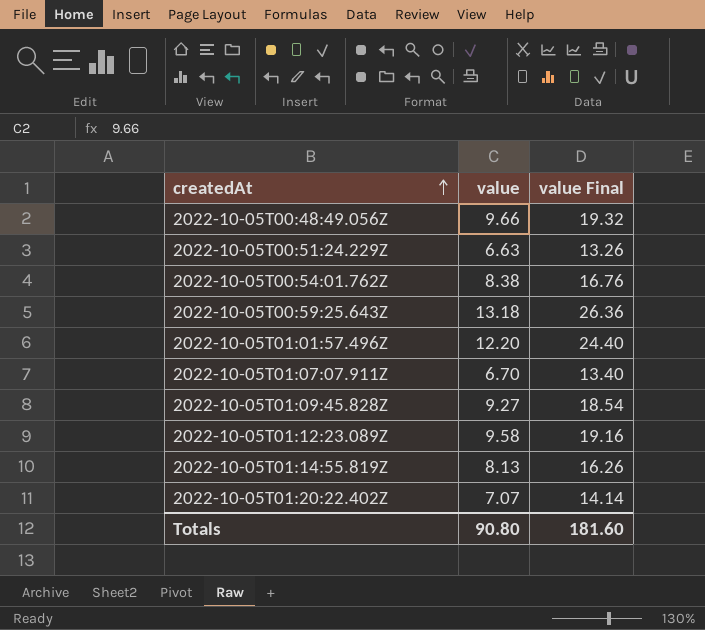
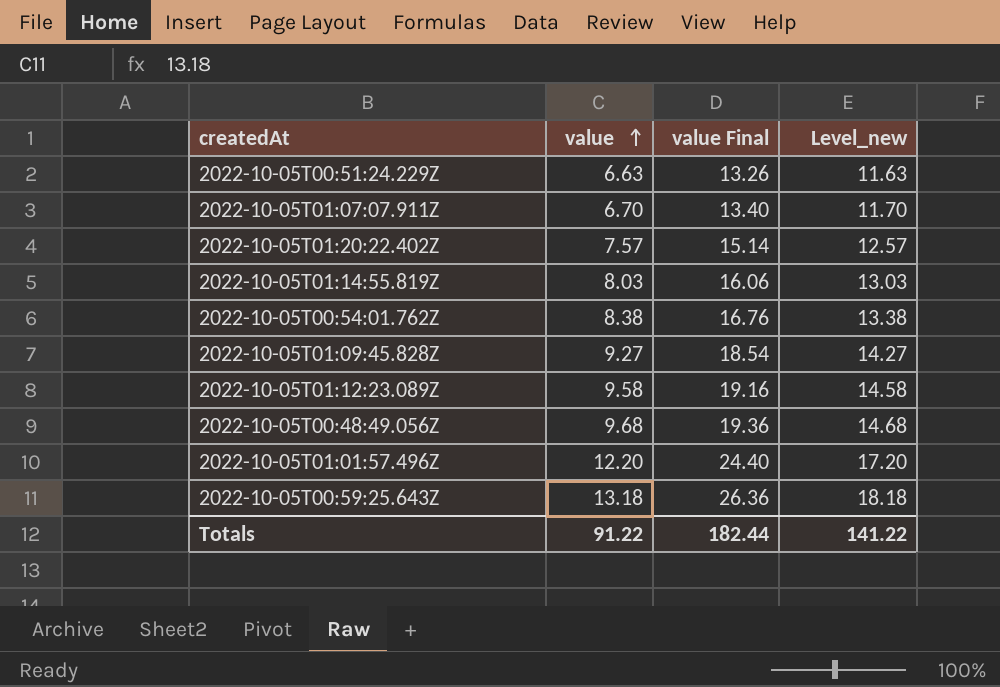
row order: createdAt ascending -> value ascending
column Level_new | formula: none -> [value] + 5
2022-10-05T01:20:22.402Z | value: 7.07 -> 7.57
2022-10-05T01:20:22.402Z | value Final: 14.14 -> 15.14
2022-10-05T01:14:55.819Z | value: 8.13 -> 8.03
2022-10-05T01:14:55.819Z | value Final: 16.26 -> 16.06
2022-10-05T00:48:49.056Z | value: 9.66 -> 9.68
2022-10-05T00:48:49.056Z | value Final: 19.32 -> 19.36
Totals | value: 90.80 -> 91.22
Totals | value Final: 181.60 -> 182.44

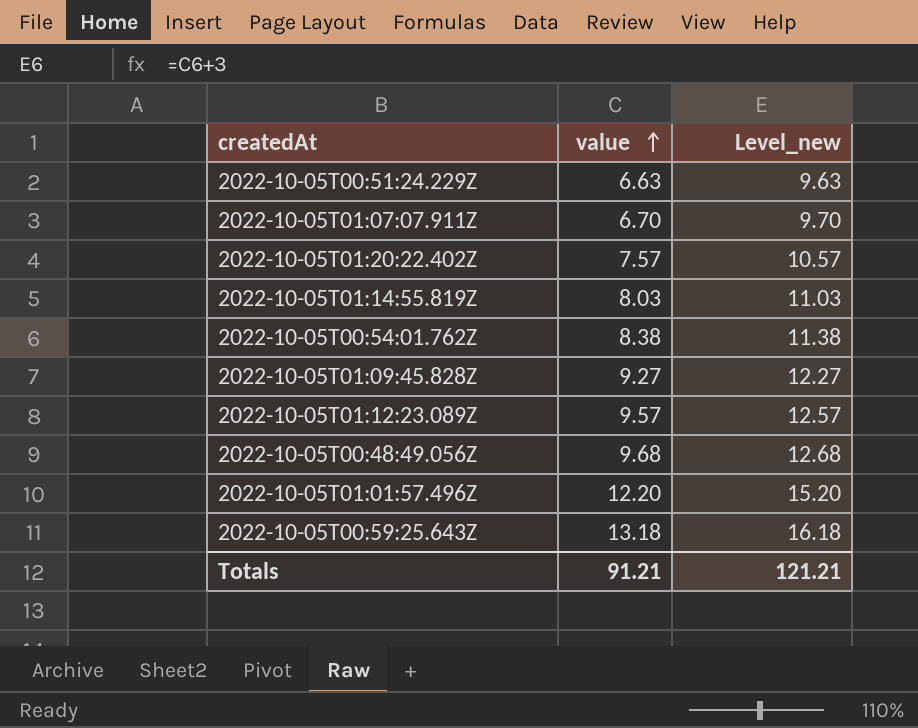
column value Final | formula: [value] * 2 -> none
column Level_new | formula: [value] + 5 -> [value] + 3
2022-10-05T01:12:23.089Z | value: 9.58 -> 9.57
Totals | value: 91.22 -> 91.21
Totals | Level_new: 141.22 -> 121.21

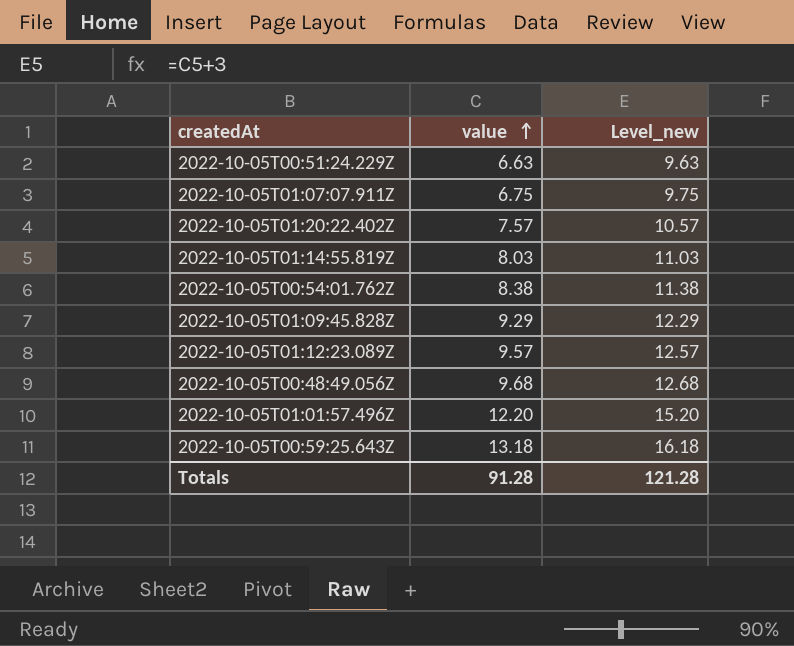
2022-10-05T01:07:07.911Z | value: 6.70 -> 6.75
2022-10-05T01:07:07.911Z | Level_new: 9.70 -> 9.75
2022-10-05T01:09:45.828Z | value: 9.27 -> 9.29
2022-10-05T01:09:45.828Z | Level_new: 12.27 -> 12.29
Totals | value: 91.21 -> 91.28
Totals | Level_new: 121.21 -> 121.28

